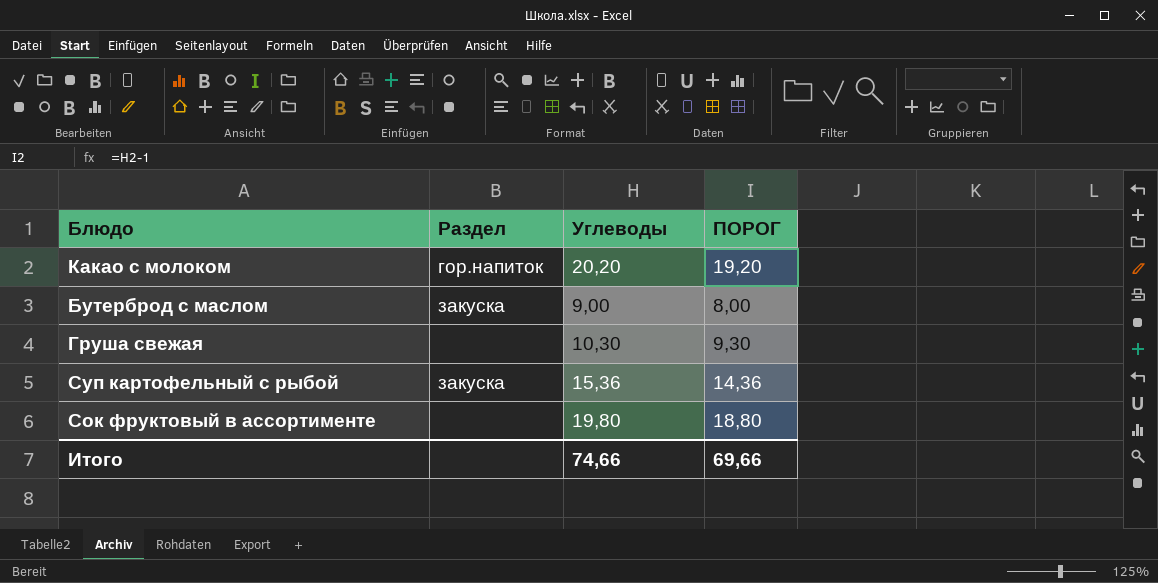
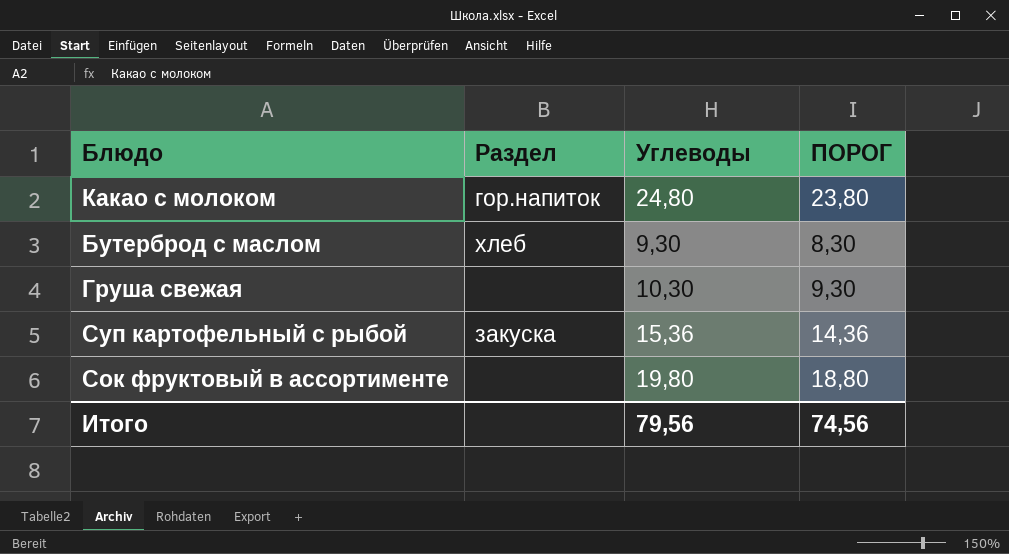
Какао с молоком | Углеводы: 20,20 -> 24,80
Какао с молоком | ПОРОГ: 19,20 -> 23,80
Бутерброд с маслом | Раздел: закуска -> хлеб
Бутерброд с маслом | Углеводы: 9,00 -> 9,30
Бутерброд с маслом | ПОРОГ: 8,00 -> 8,30
Итого | Углеводы: 74,66 -> 79,56
Итого | ПОРОГ: 69,66 -> 74,56

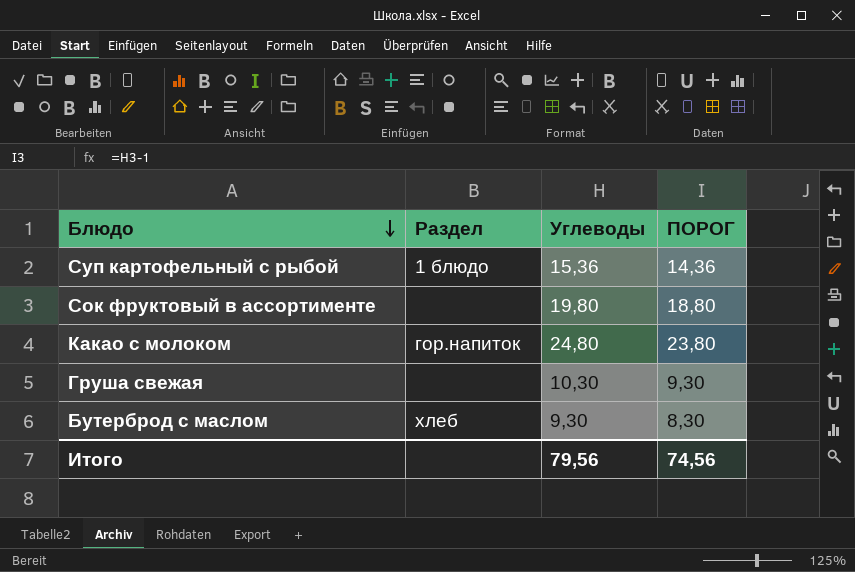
row order: none -> Блюдо descending
Суп картофельный с рыбой | Раздел: закуска -> 1 блюдо

